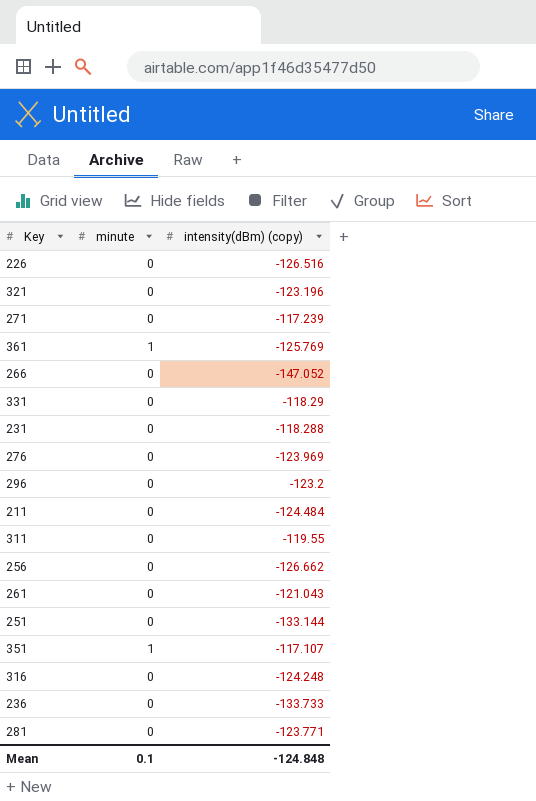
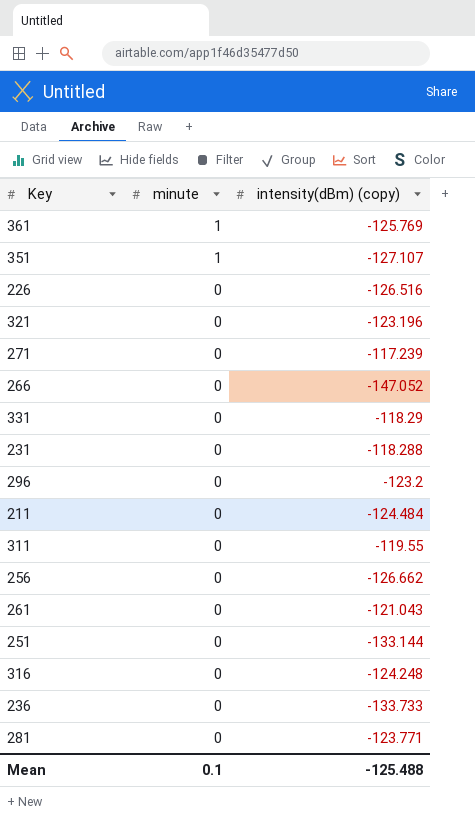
row order: none -> minute descending
row 276: 0 | -123.969 -> none
351 | intensity(dBm) (copy): -117.107 -> -127.107
Mean | intensity(dBm) (copy): -124.848 -> -125.488

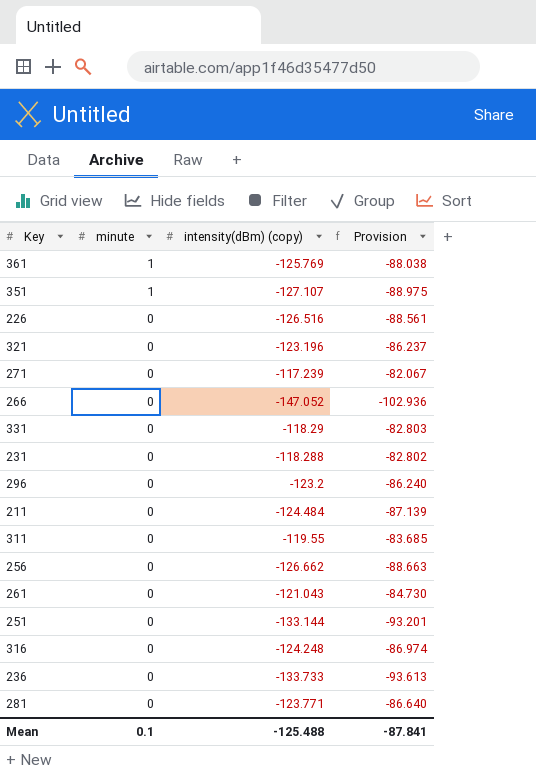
column Provision | formula: none -> [intensity(dBm) (copy)] * 0.7

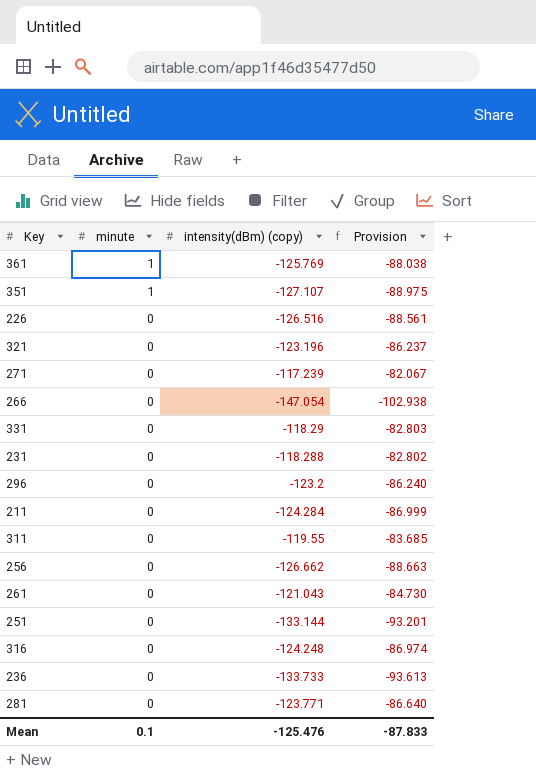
266 | intensity(dBm) (copy): -147.052 -> -147.054
266 | Provision: -102.936 -> -102.938
211 | intensity(dBm) (copy): -124.484 -> -124.284
211 | Provision: -87.139 -> -86.999
Mean | intensity(dBm) (copy): -125.488 -> -125.476
Mean | Provision: -87.841 -> -87.833

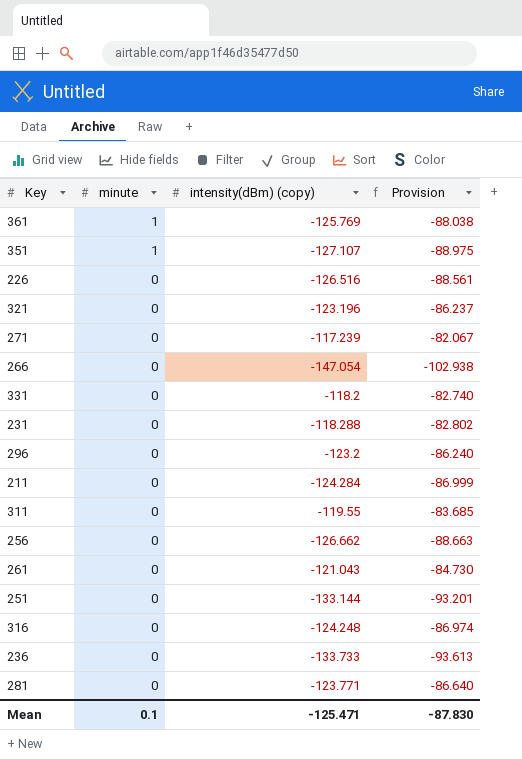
331 | intensity(dBm) (copy): -118.29 -> -118.2
331 | Provision: -82.803 -> -82.740
Mean | intensity(dBm) (copy): -125.476 -> -125.471
Mean | Provision: -87.833 -> -87.830

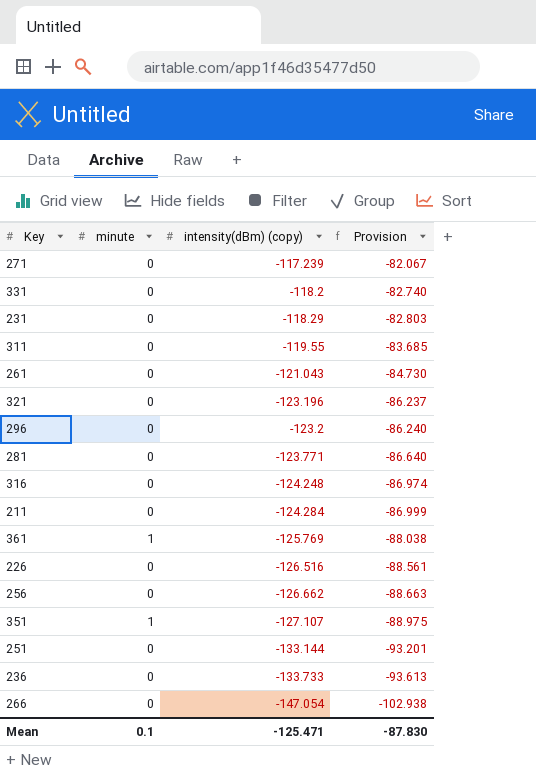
row order: minute descending -> intensity(dBm) (copy) descending
231 | intensity(dBm) (copy): -118.288 -> -118.29
231 | Provision: -82.802 -> -82.803

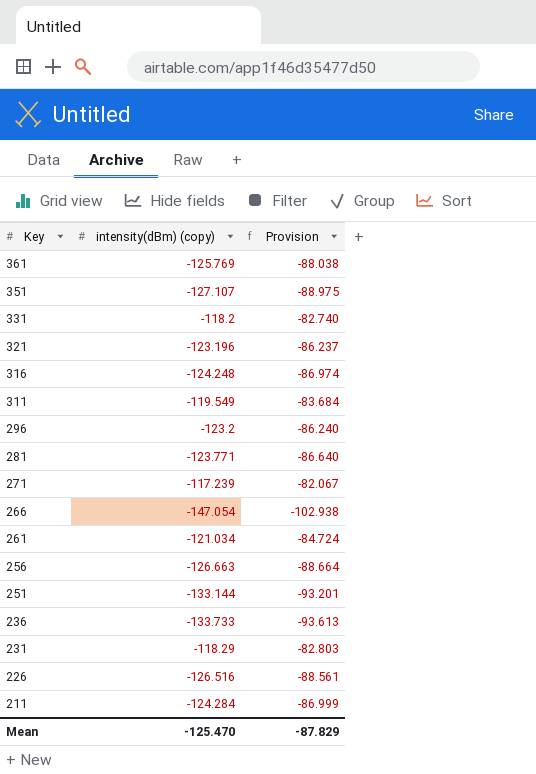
row order: intensity(dBm) (copy) descending -> Key descending
column minute | position: 2 -> none
311 | intensity(dBm) (copy): -119.55 -> -119.549
311 | Provision: -83.685 -> -83.684
261 | intensity(dBm) (copy): -121.043 -> -121.034
261 | Provision: -84.730 -> -84.724
256 | intensity(dBm) (copy): -126.662 -> -126.663
256 | Provision: -88.663 -> -88.664
Mean | intensity(dBm) (copy): -125.471 -> -125.470
Mean | Provision: -87.830 -> -87.829

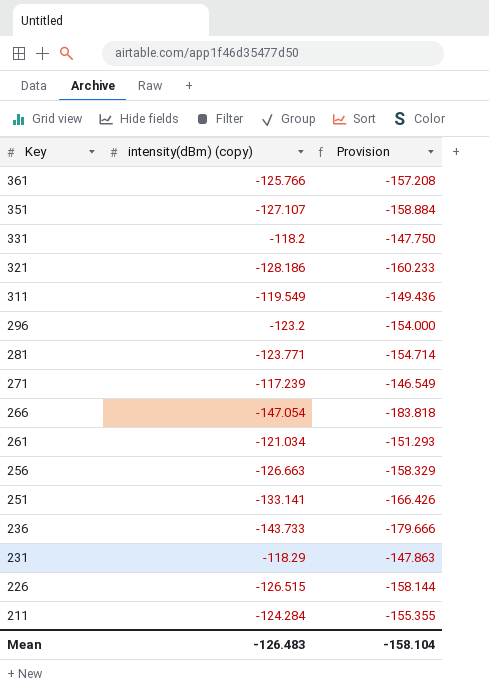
column Provision | formula: [intensity(dBm) (copy)] * 0.7 -> [intensity(dBm) (copy)] * 1.25
row 316: -124.248 | -86.974 -> none
361 | intensity(dBm) (copy): -125.769 -> -125.766
321 | intensity(dBm) (copy): -123.196 -> -128.186
251 | intensity(dBm) (copy): -133.144 -> -133.141
236 | intensity(dBm) (copy): -133.733 -> -143.733
226 | intensity(dBm) (copy): -126.516 -> -126.515
Mean | intensity(dBm) (copy): -125.470 -> -126.483
Mean | Provision: -87.829 -> -158.104

